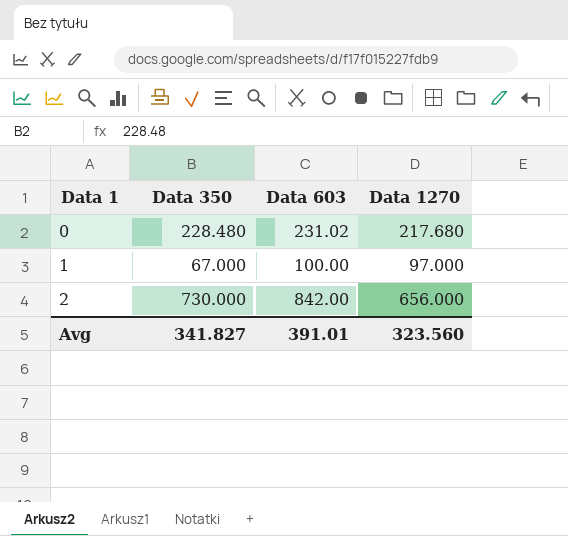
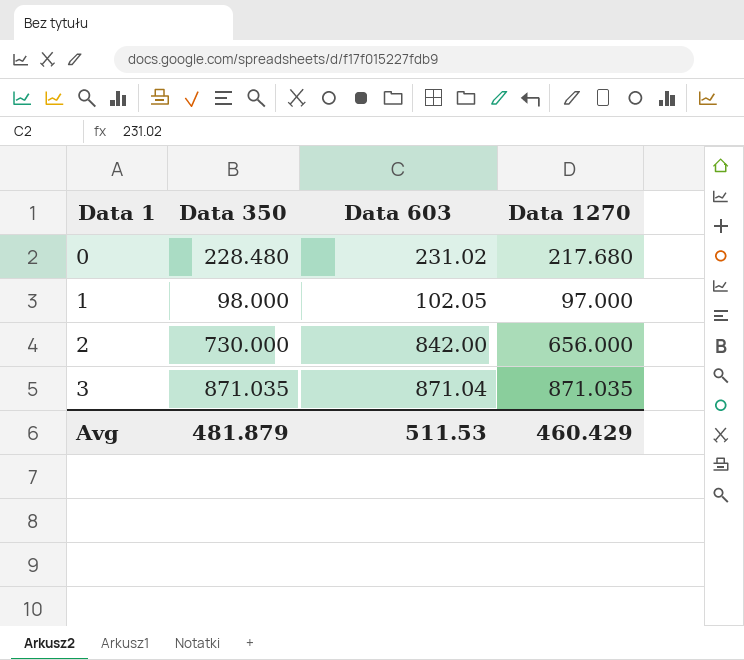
1 | Data 350: 67.000 -> 98.000
1 | Data 603: 100.00 -> 102.05
row 3: none -> 871.035 | 871.04 | 871.035
Avg | Data 350: 341.827 -> 481.879
Avg | Data 603: 391.01 -> 511.53
Avg | Data 1270: 323.560 -> 460.429

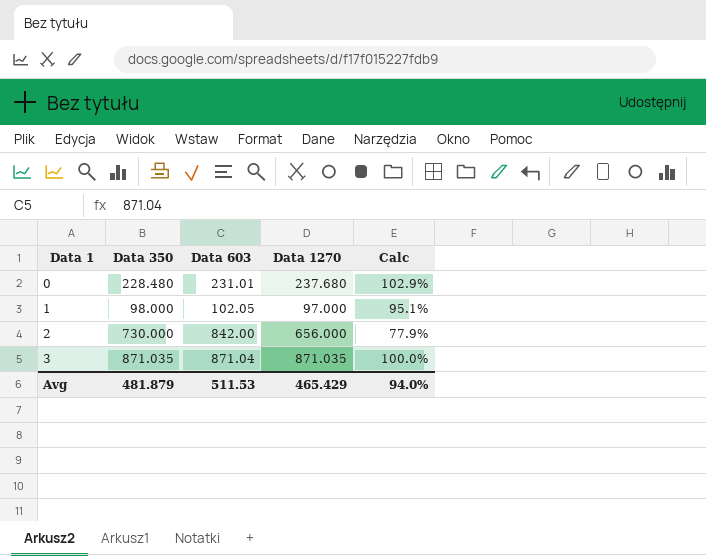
column Calc | formula: none -> [Data 1270] / [Data 603]
0 | Data 603: 231.02 -> 231.01
0 | Data 1270: 217.680 -> 237.680
Avg | Data 1270: 460.429 -> 465.429

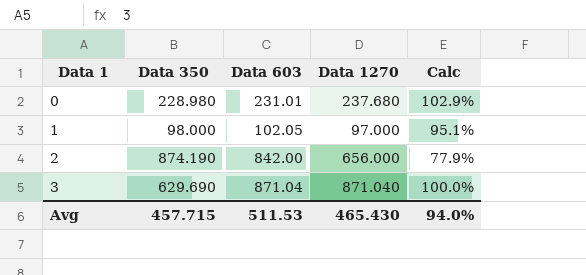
0 | Data 350: 228.480 -> 228.980
2 | Data 350: 730.000 -> 874.190
3 | Data 350: 871.035 -> 629.690
3 | Data 1270: 871.035 -> 871.040
Avg | Data 350: 481.879 -> 457.715
Avg | Data 1270: 465.429 -> 465.430

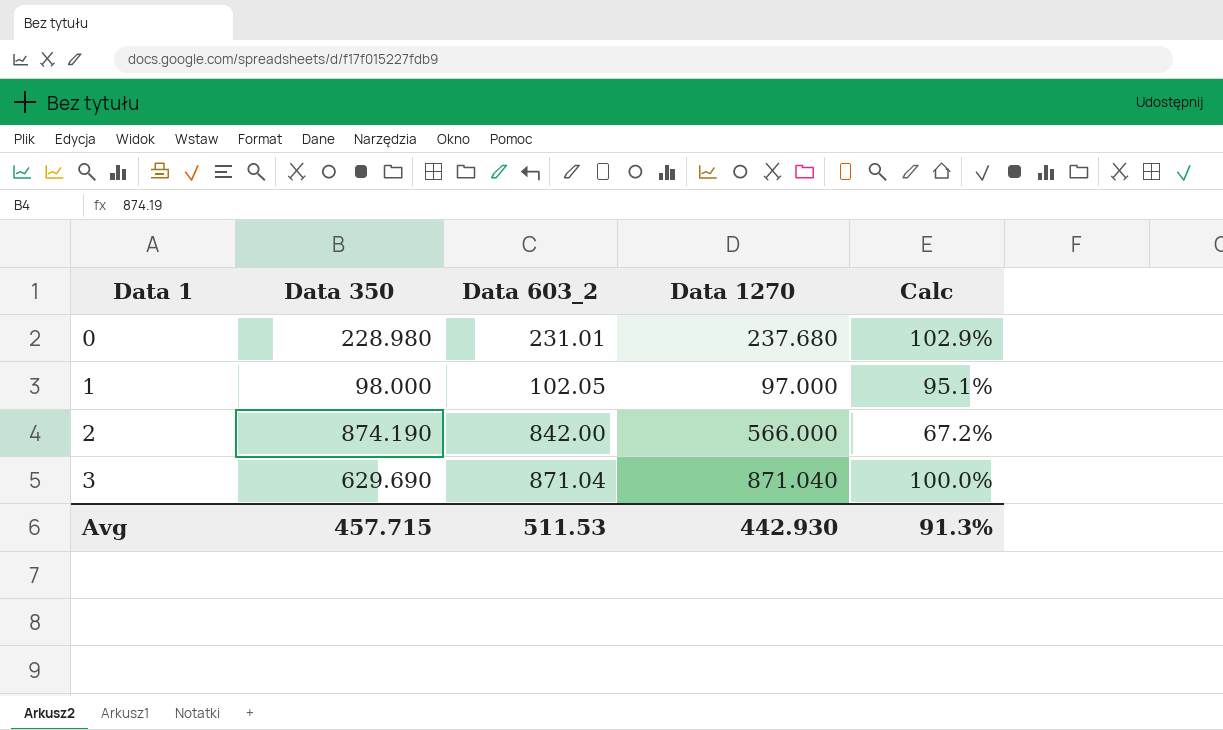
column name: Data 603 -> Data 603_2
2 | Data 1270: 656.000 -> 566.000
2 | Calc: 77.9% -> 67.2%
Avg | Data 1270: 465.430 -> 442.930
Avg | Calc: 94.0% -> 91.3%

